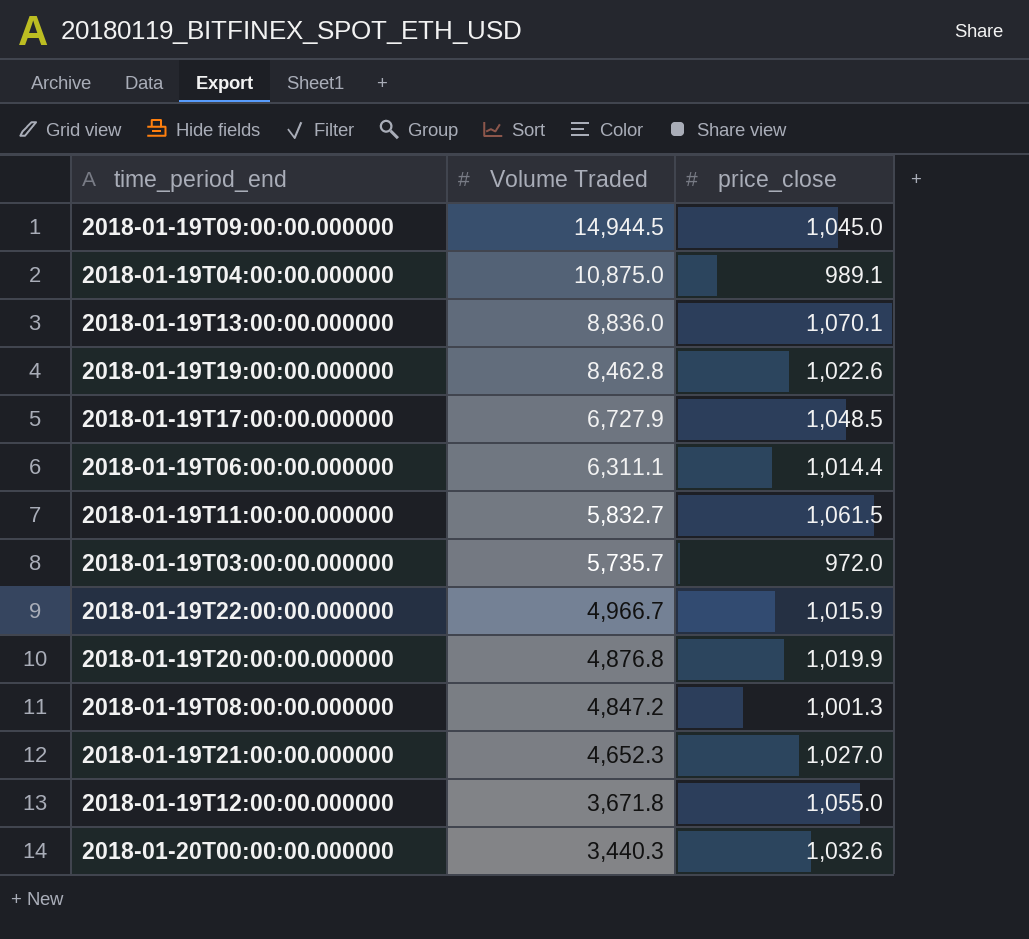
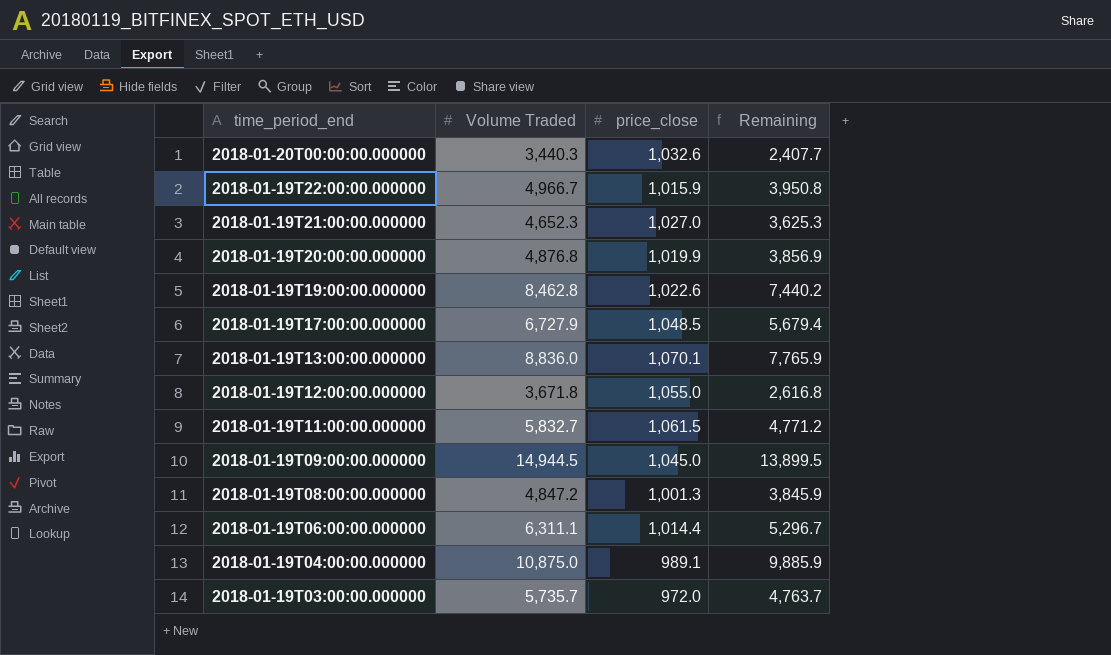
row order: Volume Traded descending -> time_period_end descending
column Remaining | formula: none -> [Volume Traded] - [price_close]

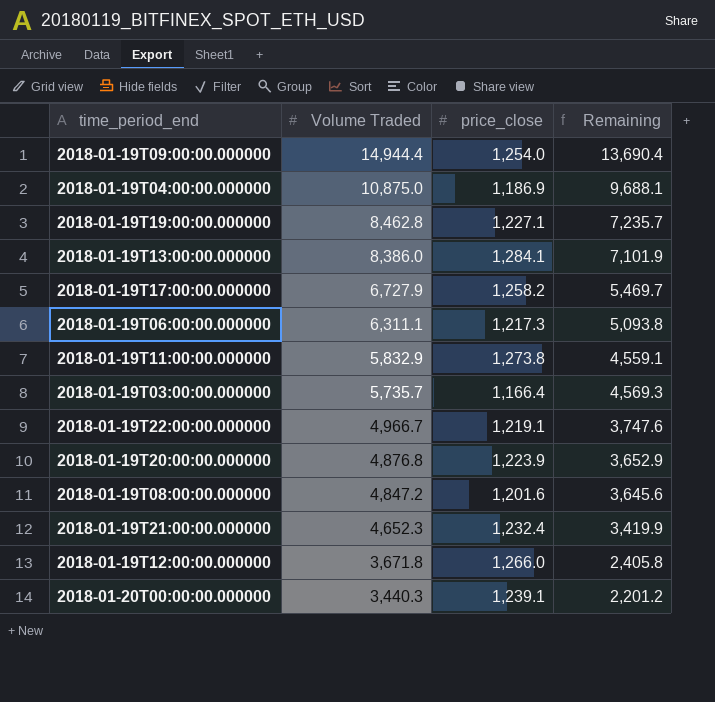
row order: time_period_end descending -> Volume Traded descending
2018-01-19T09:00:00.000000 | Volume Traded: 14,944.5 -> 14,944.4
2018-01-19T09:00:00.000000 | price_close: 1,045.0 -> 1,254.0
2018-01-19T09:00:00.000000 | Remaining: 13,899.5 -> 13,690.4
2018-01-19T04:00:00.000000 | price_close: 989.1 -> 1,186.9
2018-01-19T04:00:00.000000 | Remaining: 9,885.9 -> 9,688.1
2018-01-19T19:00:00.000000 | price_close: 1,022.6 -> 1,227.1
2018-01-19T19:00:00.000000 | Remaining: 7,440.2 -> 7,235.7
2018-01-19T13:00:00.000000 | Volume Traded: 8,836.0 -> 8,386.0
2018-01-19T13:00:00.000000 | price_close: 1,070.1 -> 1,284.1
2018-01-19T13:00:00.000000 | Remaining: 7,765.9 -> 7,101.9
2018-01-19T17:00:00.000000 | price_close: 1,048.5 -> 1,258.2
2018-01-19T17:00:00.000000 | Remaining: 5,679.4 -> 5,469.7
2018-01-19T06:00:00.000000 | price_close: 1,014.4 -> 1,217.3
2018-01-19T06:00:00.000000 | Remaining: 5,296.7 -> 5,093.8
2018-01-19T11:00:00.000000 | Volume Traded: 5,832.7 -> 5,832.9
2018-01-19T11:00:00.000000 | price_close: 1,061.5 -> 1,273.8
2018-01-19T11:00:00.000000 | Remaining: 4,771.2 -> 4,559.1
2018-01-19T03:00:00.000000 | price_close: 972.0 -> 1,166.4
2018-01-19T03:00:00.000000 | Remaining: 4,763.7 -> 4,569.3
2018-01-19T22:00:00.000000 | price_close: 1,015.9 -> 1,219.1
2018-01-19T22:00:00.000000 | Remaining: 3,950.8 -> 3,747.6
2018-01-19T20:00:00.000000 | price_close: 1,019.9 -> 1,223.9
2018-01-19T20:00:00.000000 | Remaining: 3,856.9 -> 3,652.9
2018-01-19T08:00:00.000000 | price_close: 1,001.3 -> 1,201.6
2018-01-19T08:00:00.000000 | Remaining: 3,845.9 -> 3,645.6
2018-01-19T21:00:00.000000 | price_close: 1,027.0 -> 1,232.4
2018-01-19T21:00:00.000000 | Remaining: 3,625.3 -> 3,419.9
2018-01-19T12:00:00.000000 | price_close: 1,055.0 -> 1,266.0
2018-01-19T12:00:00.000000 | Remaining: 2,616.8 -> 2,405.8
2018-01-20T00:00:00.000000 | price_close: 1,032.6 -> 1,239.1
2018-01-20T00:00:00.000000 | Remaining: 2,407.7 -> 2,201.2

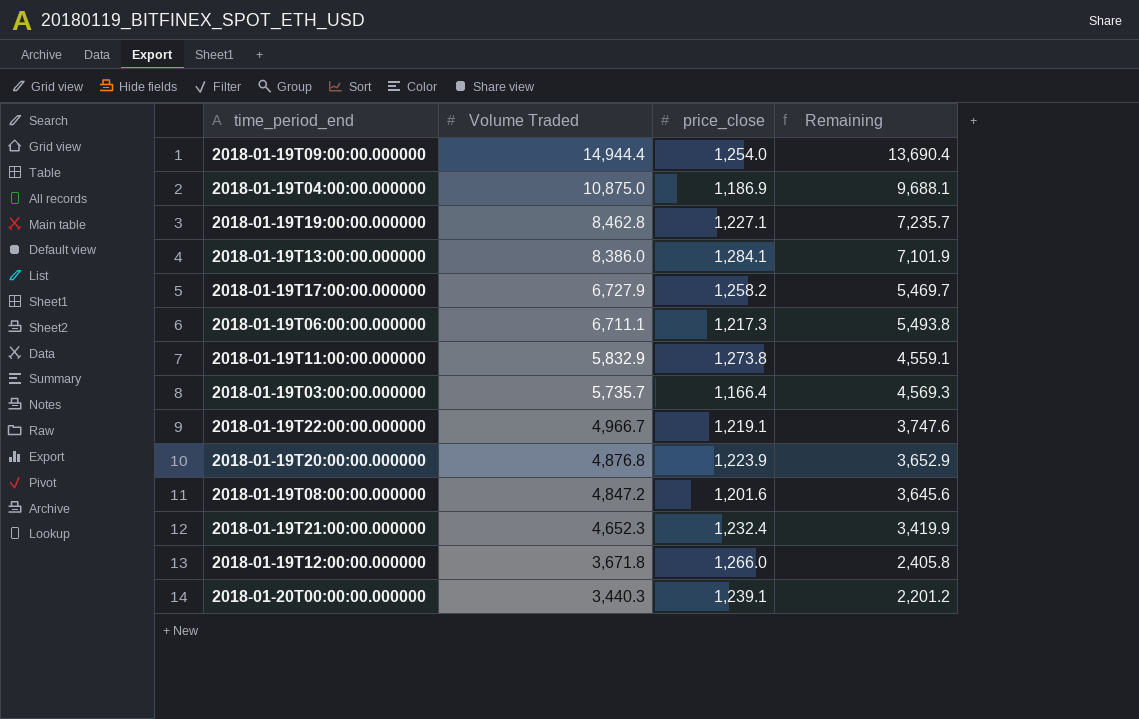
2018-01-19T06:00:00.000000 | Volume Traded: 6,311.1 -> 6,711.1
2018-01-19T06:00:00.000000 | Remaining: 5,093.8 -> 5,493.8

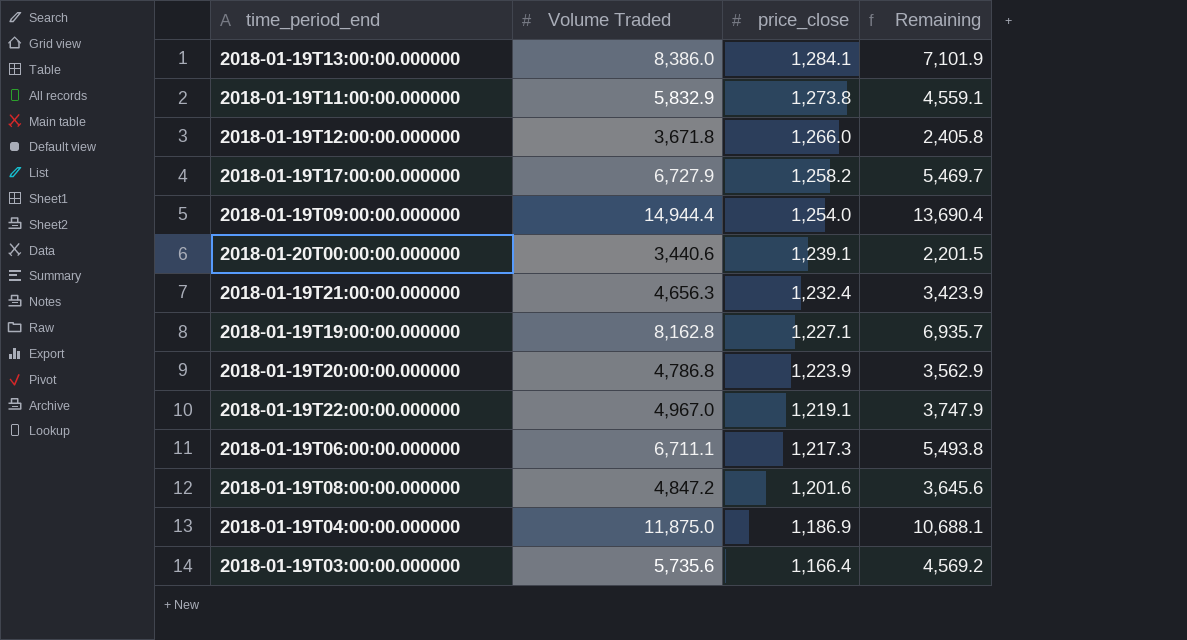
row order: Volume Traded descending -> price_close descending
2018-01-20T00:00:00.000000 | Volume Traded: 3,440.3 -> 3,440.6
2018-01-20T00:00:00.000000 | Remaining: 2,201.2 -> 2,201.5
2018-01-19T21:00:00.000000 | Volume Traded: 4,652.3 -> 4,656.3
2018-01-19T21:00:00.000000 | Remaining: 3,419.9 -> 3,423.9
2018-01-19T19:00:00.000000 | Volume Traded: 8,462.8 -> 8,162.8
2018-01-19T19:00:00.000000 | Remaining: 7,235.7 -> 6,935.7
2018-01-19T20:00:00.000000 | Volume Traded: 4,876.8 -> 4,786.8
2018-01-19T20:00:00.000000 | Remaining: 3,652.9 -> 3,562.9
2018-01-19T22:00:00.000000 | Volume Traded: 4,966.7 -> 4,967.0
2018-01-19T22:00:00.000000 | Remaining: 3,747.6 -> 3,747.9
2018-01-19T04:00:00.000000 | Volume Traded: 10,875.0 -> 11,875.0
2018-01-19T04:00:00.000000 | Remaining: 9,688.1 -> 10,688.1
2018-01-19T03:00:00.000000 | Volume Traded: 5,735.7 -> 5,735.6
2018-01-19T03:00:00.000000 | Remaining: 4,569.3 -> 4,569.2

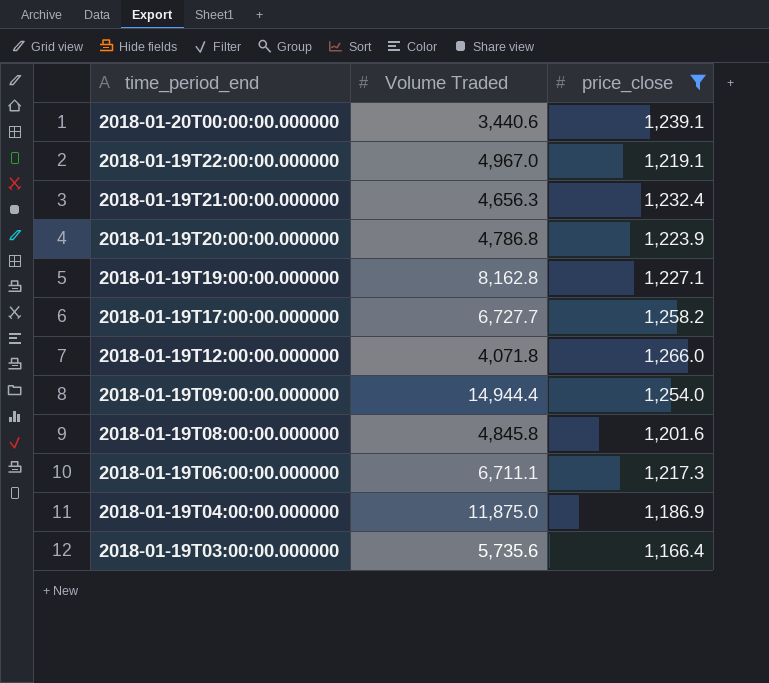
filter: none -> price_close <= 1,266.0
row order: price_close descending -> time_period_end descending
column Remaining | formula: [Volume Traded] - [price_close] -> none
2018-01-19T17:00:00.000000 | Volume Traded: 6,727.9 -> 6,727.7
2018-01-19T12:00:00.000000 | Volume Traded: 3,671.8 -> 4,071.8
2018-01-19T08:00:00.000000 | Volume Traded: 4,847.2 -> 4,845.8

